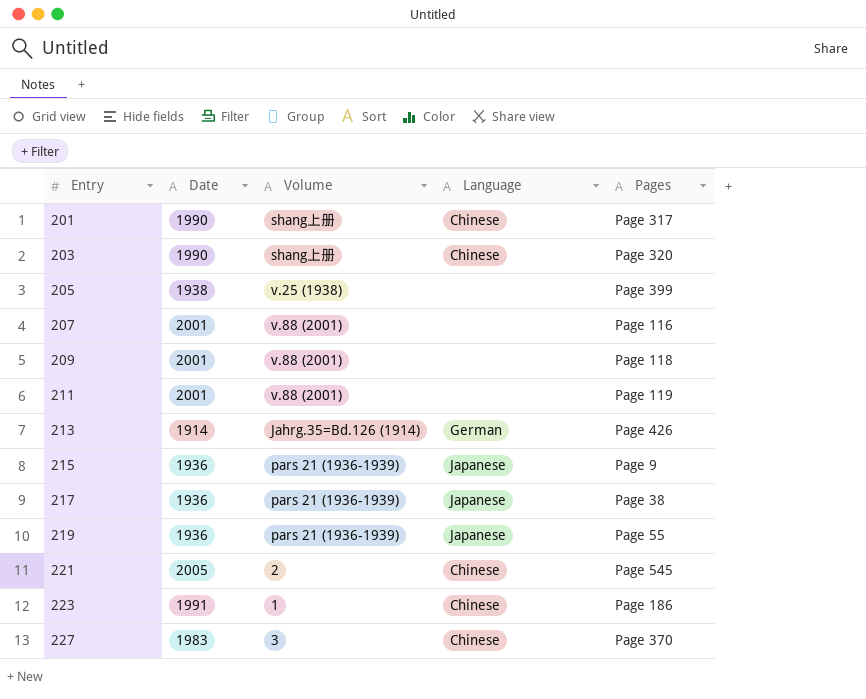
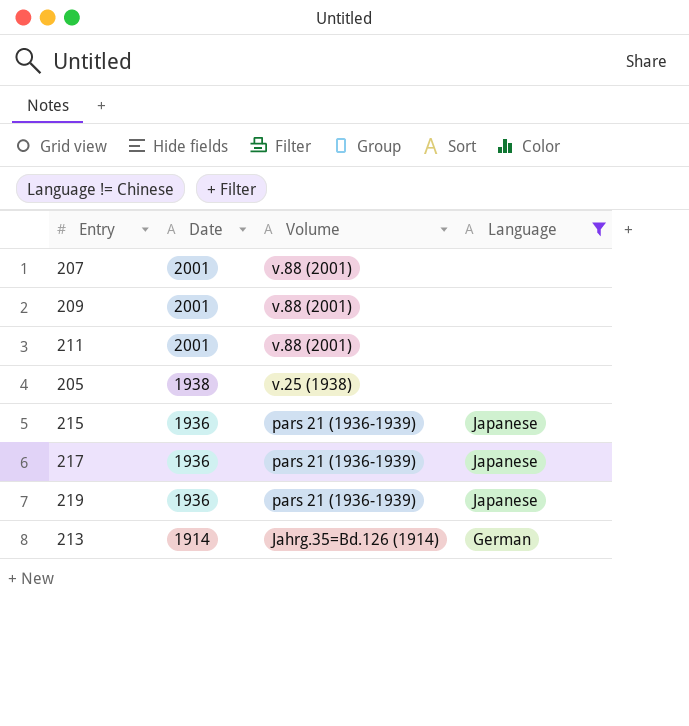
filter: none -> Language != Chinese
row order: Entry ascending -> Date descending
column Pages | position: 5 -> none

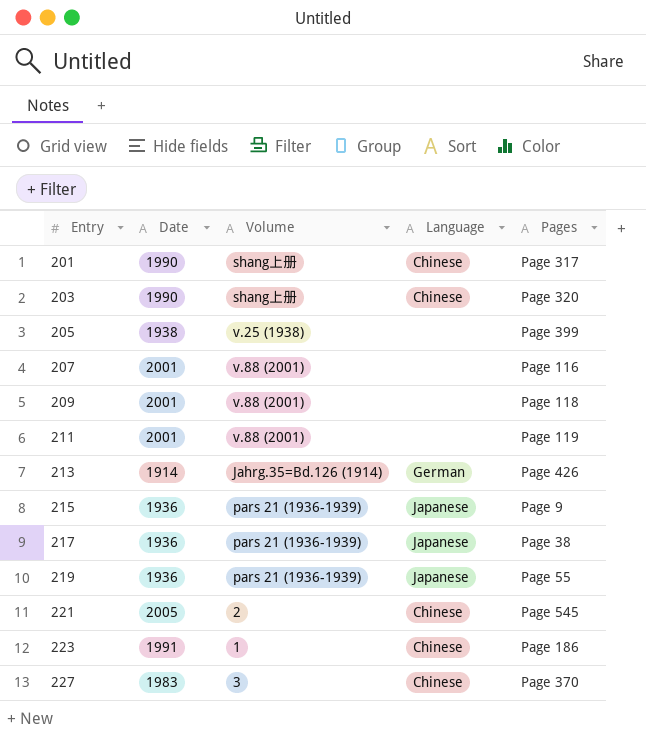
filter: Language != Chinese -> none
row order: Date descending -> Entry ascending
column Pages | position: none -> 5

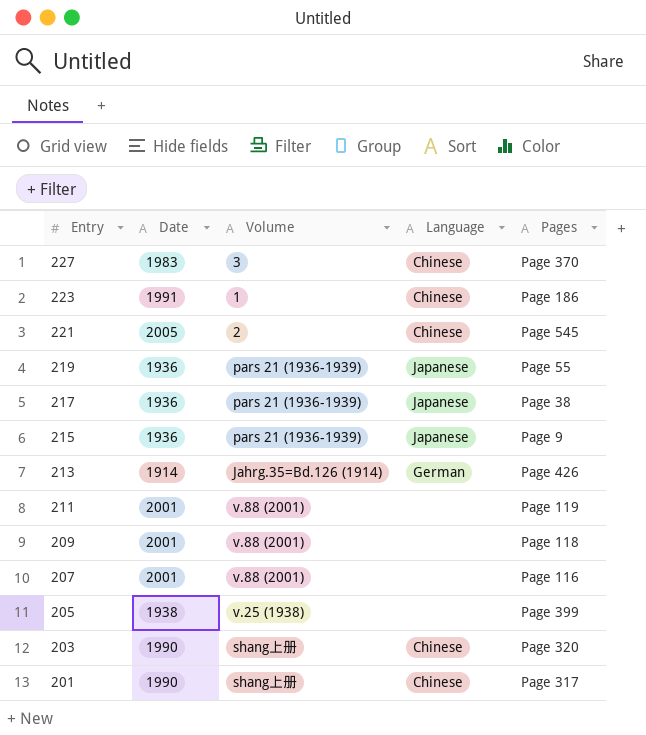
row order: Entry ascending -> Entry descending

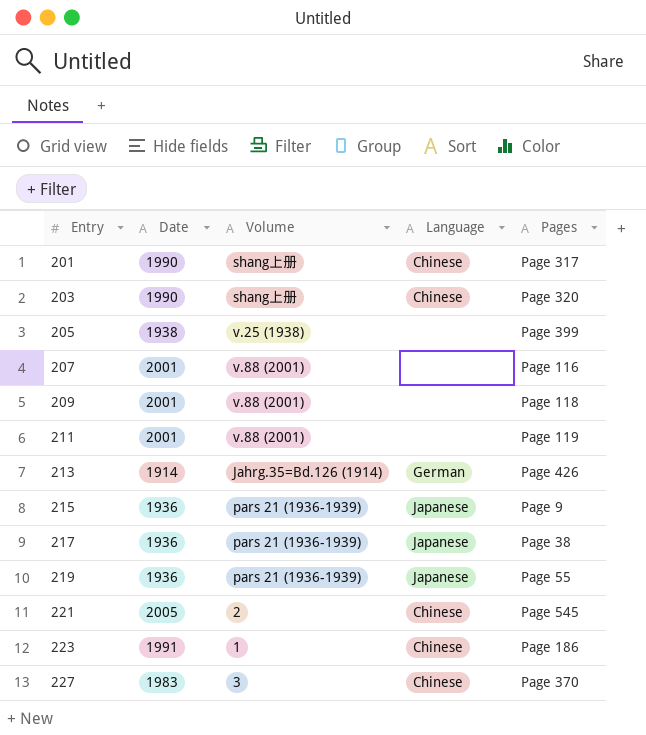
row order: Entry descending -> Entry ascending

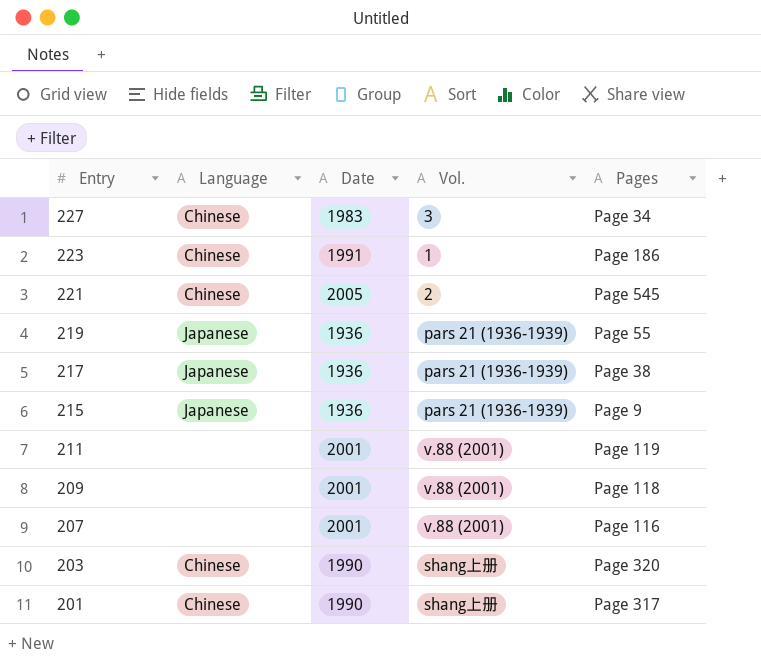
row order: Entry ascending -> Entry descending
column Language | position: 4 -> 2
column name: Volume -> Vol.
row 205: 1938 | v.25 (1938) | none | Page 399 -> none
row 213: 1914 | Jahrg.35=Bd.126 (1914) | German | Page 426 -> none
227 | Pages: Page 370 -> Page 34

